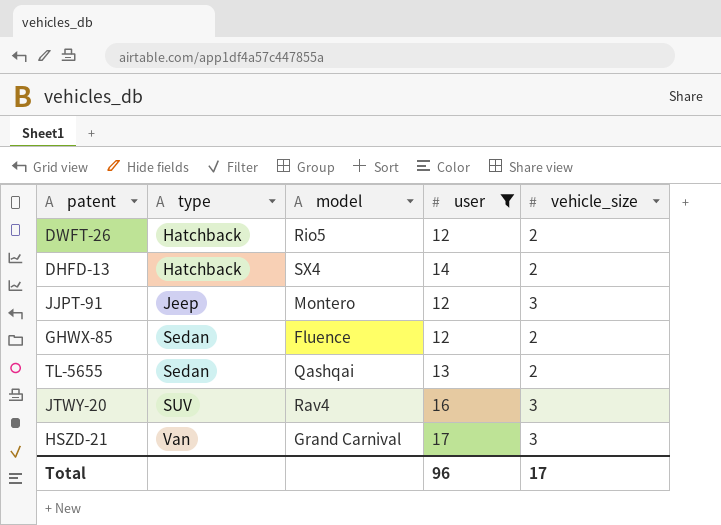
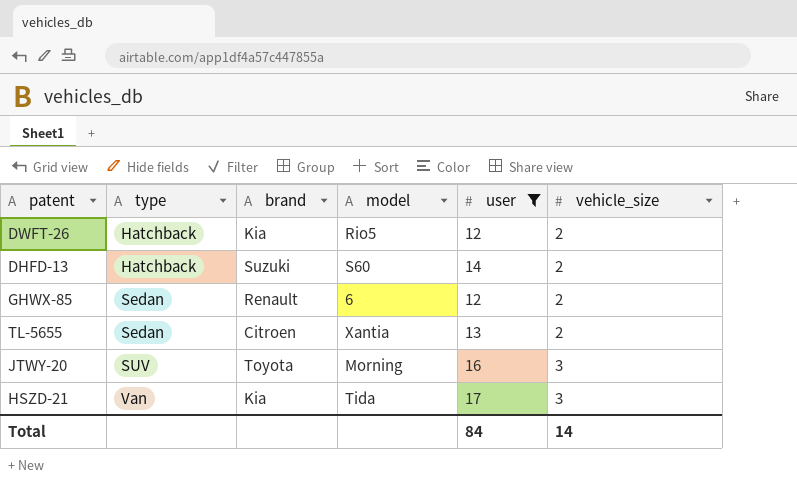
column brand | position: none -> 3
row JJPT-91: Jeep | Montero | 12 | 3 -> none
DHFD-13 | model: SX4 -> S60
GHWX-85 | model: Fluence -> 6
TL-5655 | model: Qashqai -> Xantia
JTWY-20 | model: Rav4 -> Morning
HSZD-21 | model: Grand Carnival -> Tida
Total | user: 96 -> 84
Total | vehicle_size: 17 -> 14

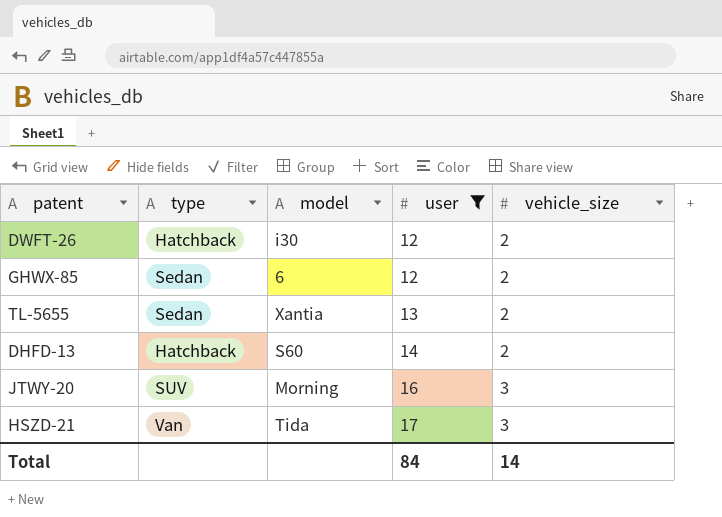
row order: type ascending -> user ascending
column brand | position: 3 -> none
DWFT-26 | model: Rio5 -> i30

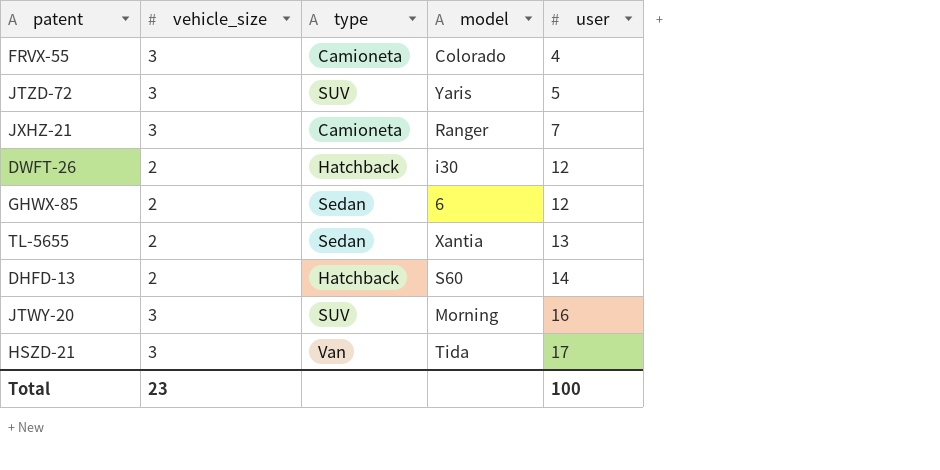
filter: user >= 12 -> none
column vehicle_size | position: 5 -> 2
Total | vehicle_size: 14 -> 23
Total | user: 84 -> 100

